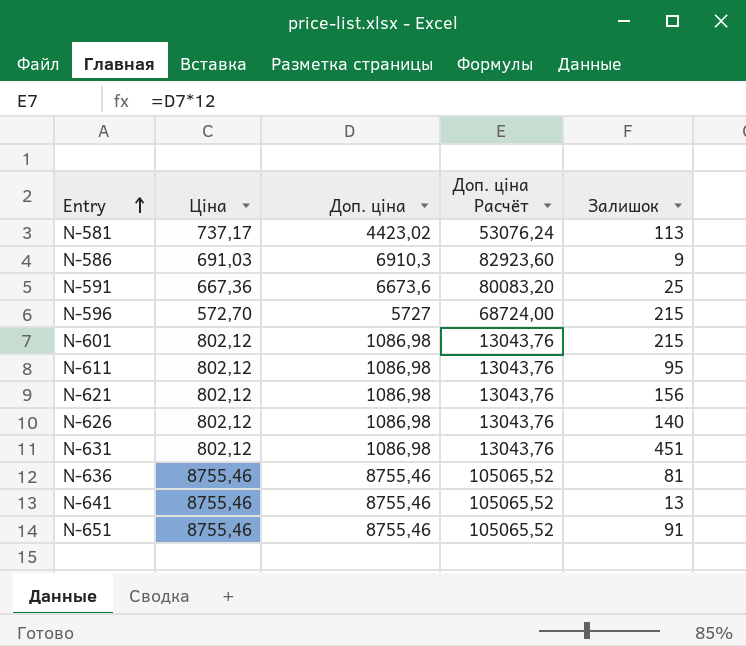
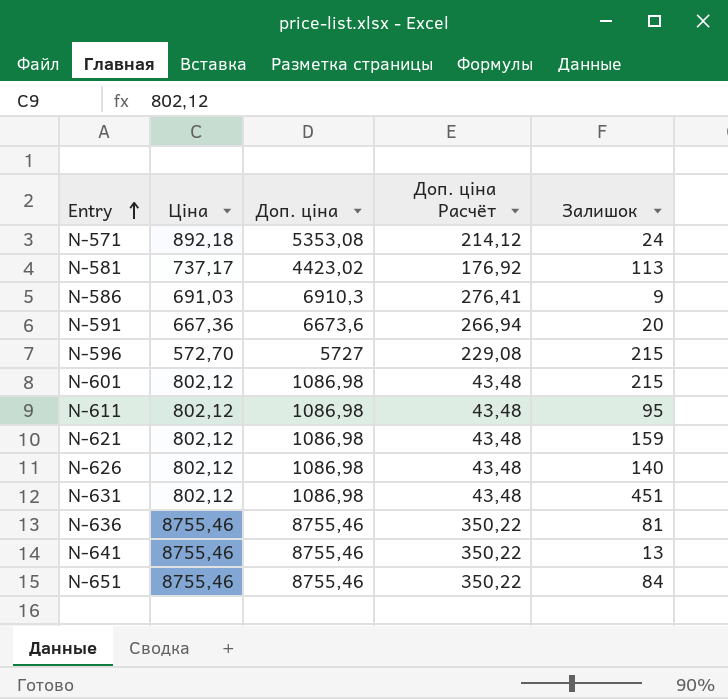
column Доп. ціна Расчёт | formula: [Доп. ціна] * 12 -> [Доп. ціна] * 0,04
row N-571: none -> 892,18 | 5353,08 | 214,12 | 24
N-591 | Залишок: 25 -> 20
N-621 | Залишок: 156 -> 159
N-651 | Залишок: 91 -> 84

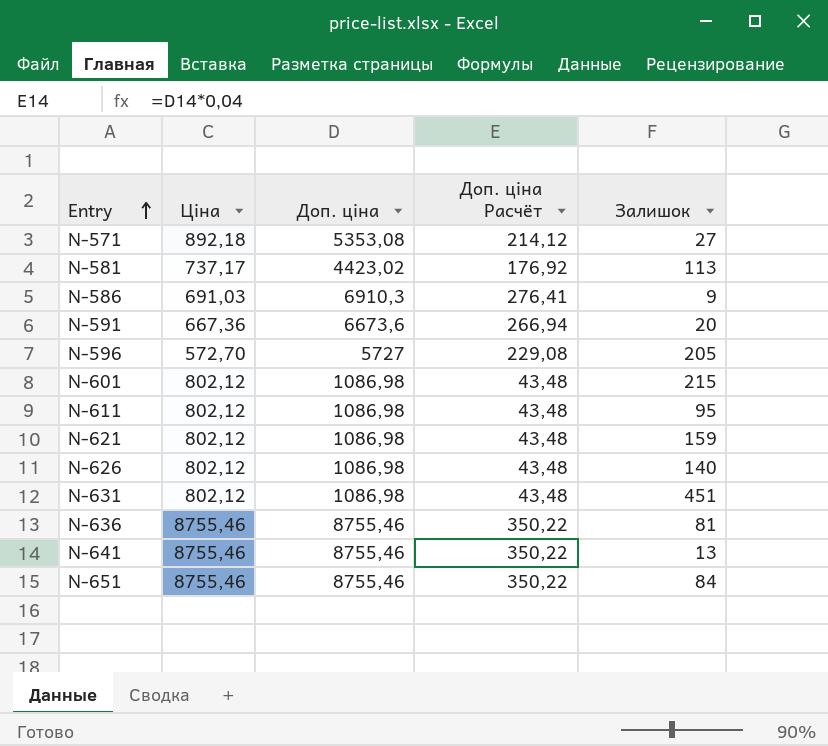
N-571 | Залишок: 24 -> 27
N-596 | Залишок: 215 -> 205

